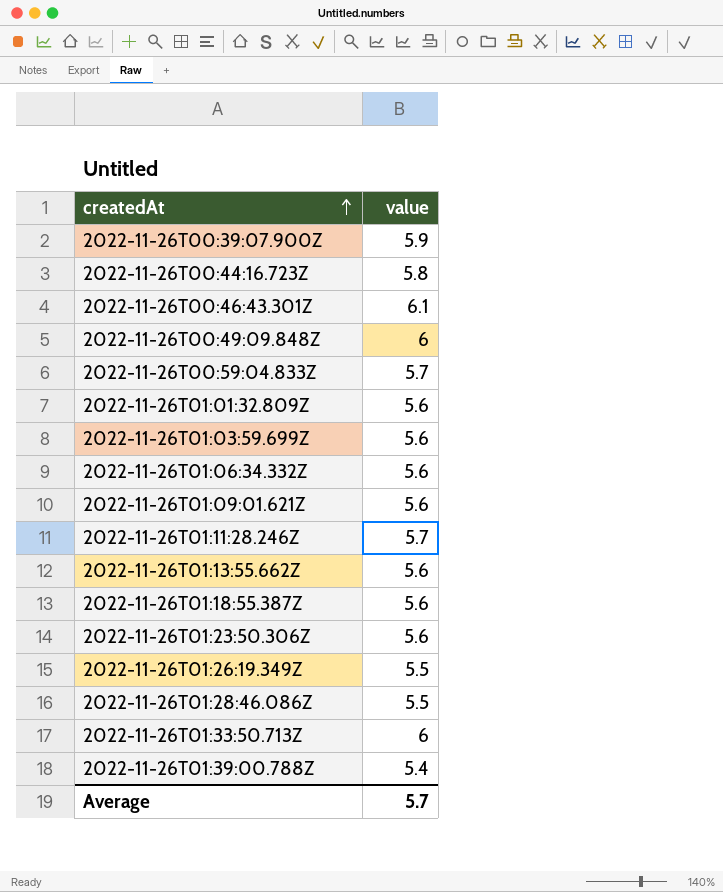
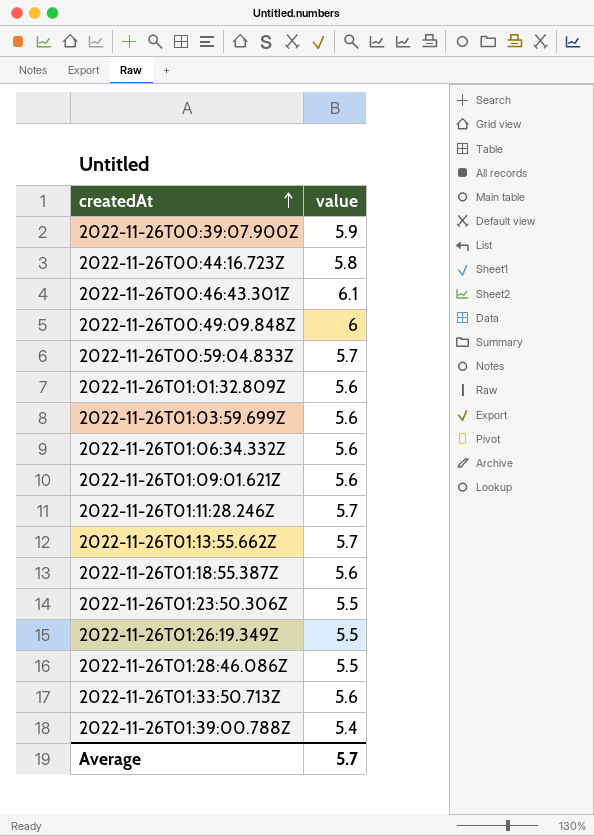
2022-11-26T01:13:55.662Z | value: 5.6 -> 5.7
2022-11-26T01:23:50.306Z | value: 5.6 -> 5.5
2022-11-26T01:33:50.713Z | value: 6 -> 5.6

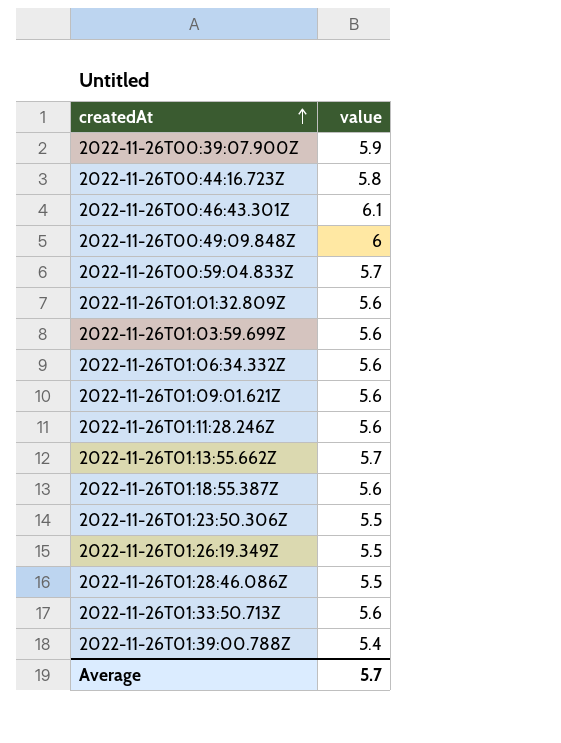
2022-11-26T01:11:28.246Z | value: 5.7 -> 5.6

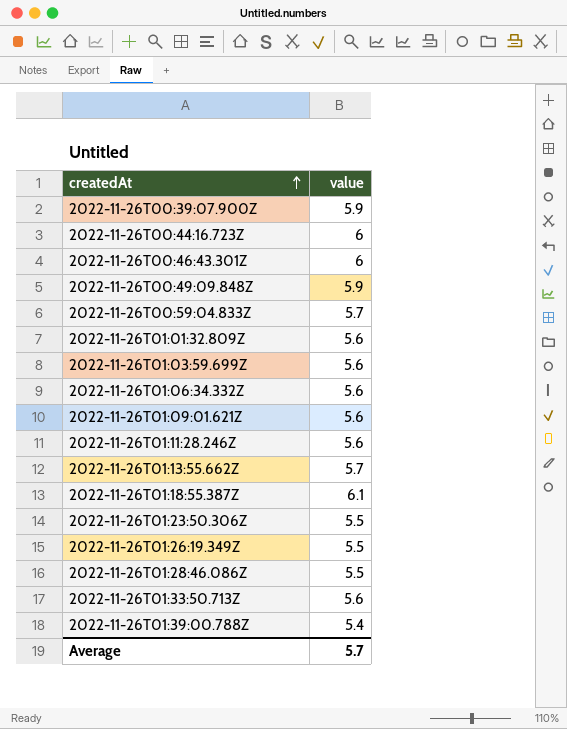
2022-11-26T00:44:16.723Z | value: 5.8 -> 6
2022-11-26T00:46:43.301Z | value: 6.1 -> 6
2022-11-26T00:49:09.848Z | value: 6 -> 5.9
2022-11-26T01:18:55.387Z | value: 5.6 -> 6.1

